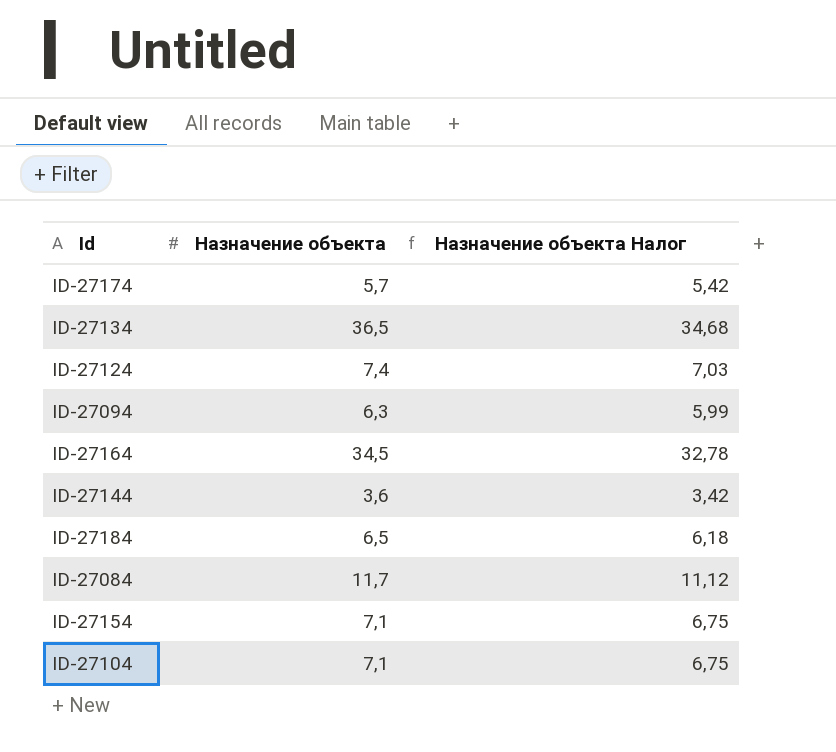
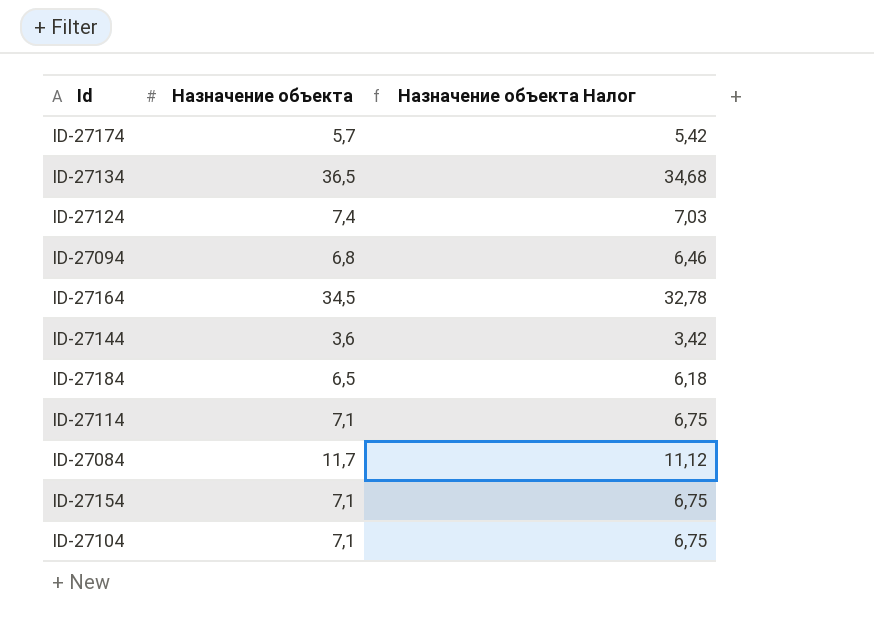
ID-27094 | Назначение объекта: 6,3 -> 6,8
ID-27094 | Назначение объекта Налог: 5,99 -> 6,46
row ID-27114: none -> 7,1 | 6,75

